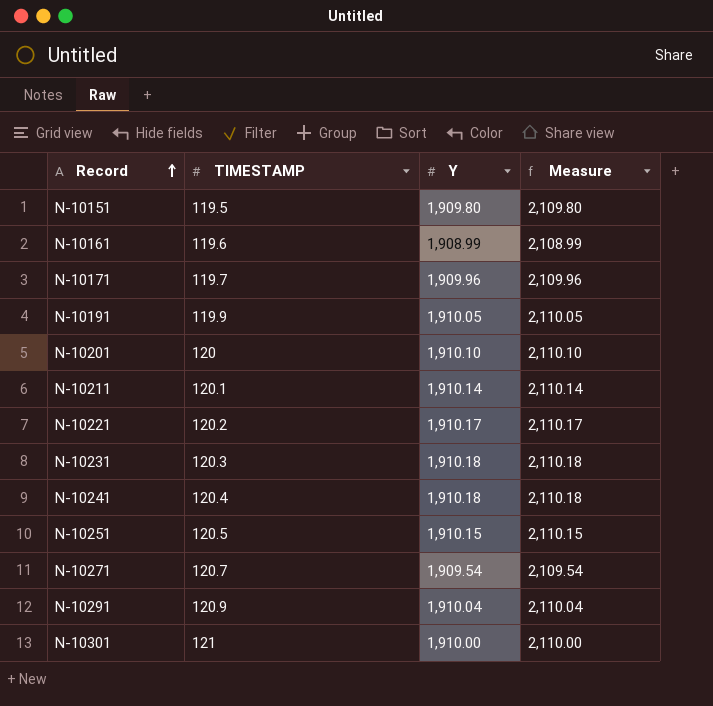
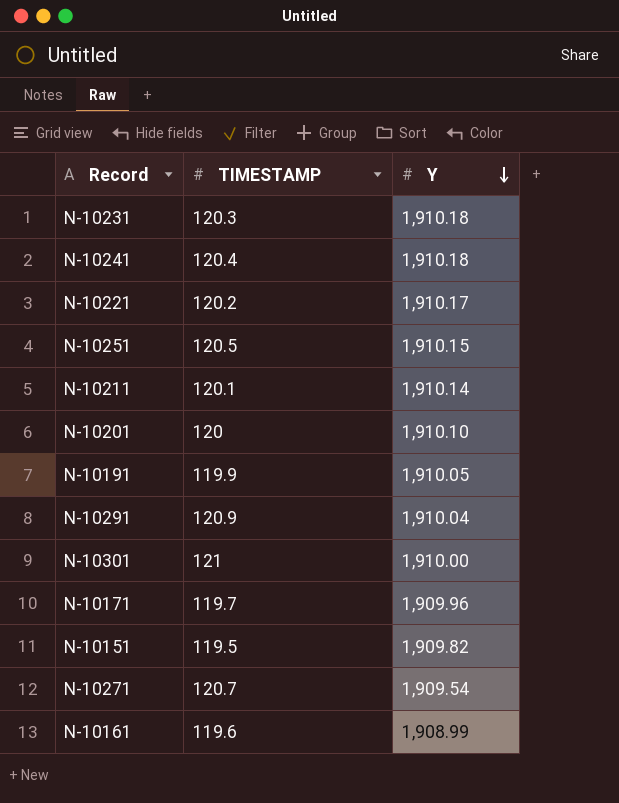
row order: Record ascending -> Y descending
column Measure | formula: [Y] + 200 -> none
N-10151 | Y: 1,909.80 -> 1,909.82

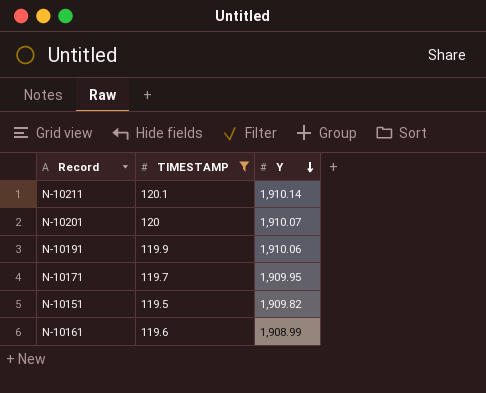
filter: none -> TIMESTAMP <= 120.1
N-10201 | Y: 1,910.10 -> 1,910.07
N-10191 | Y: 1,910.05 -> 1,910.06
N-10171 | Y: 1,909.96 -> 1,909.95

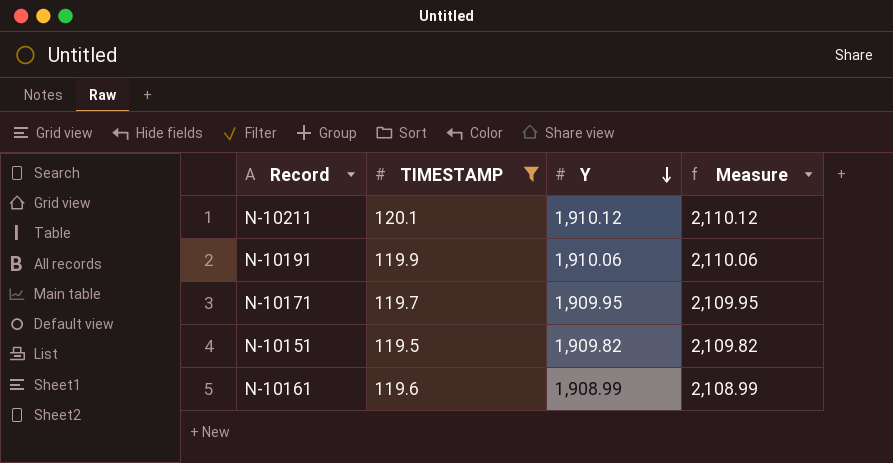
column Measure | formula: none -> [Y] + 200
row N-10201: 120 | 1,910.07 -> none
N-10211 | Y: 1,910.14 -> 1,910.12

